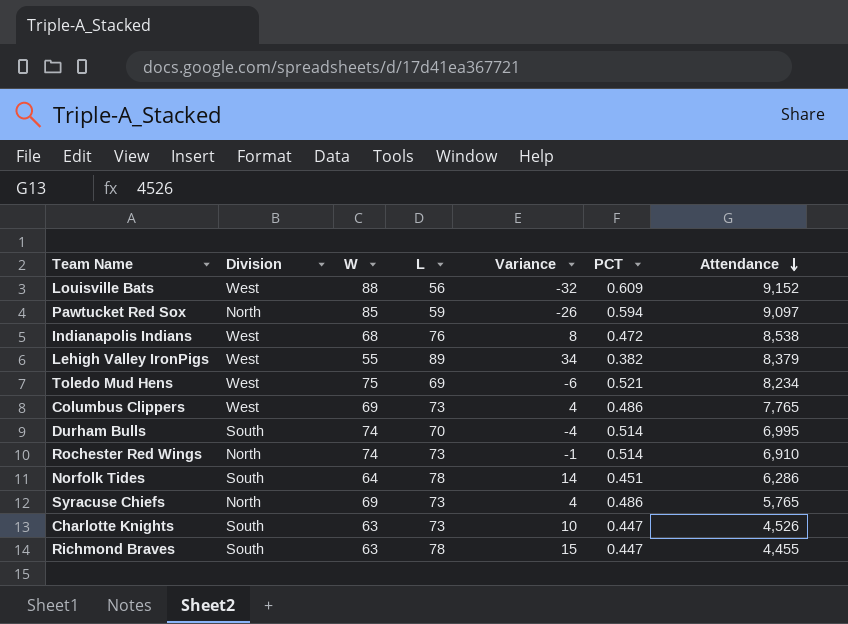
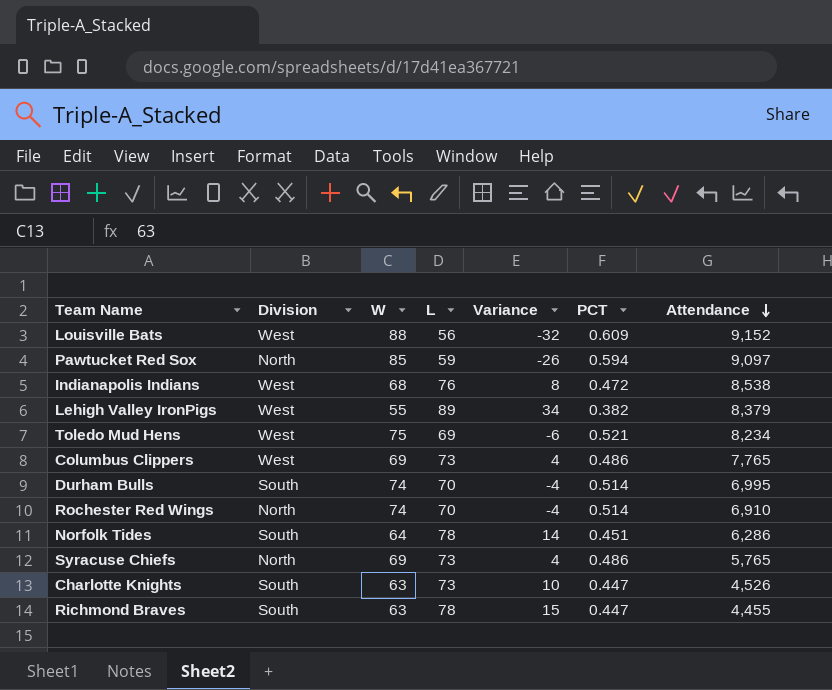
Rochester Red Wings | L: 73 -> 70
Rochester Red Wings | Variance: -1 -> -4

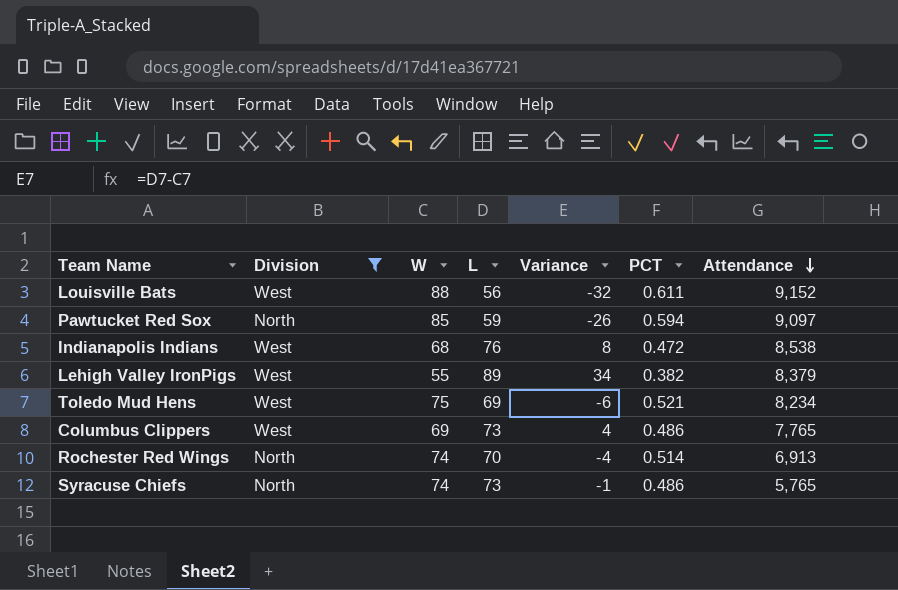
filter: none -> Division != South
Louisville Bats | PCT: 0.609 -> 0.611
Rochester Red Wings | Attendance: 6,910 -> 6,913
Syracuse Chiefs | W: 69 -> 74
Syracuse Chiefs | Variance: 4 -> -1

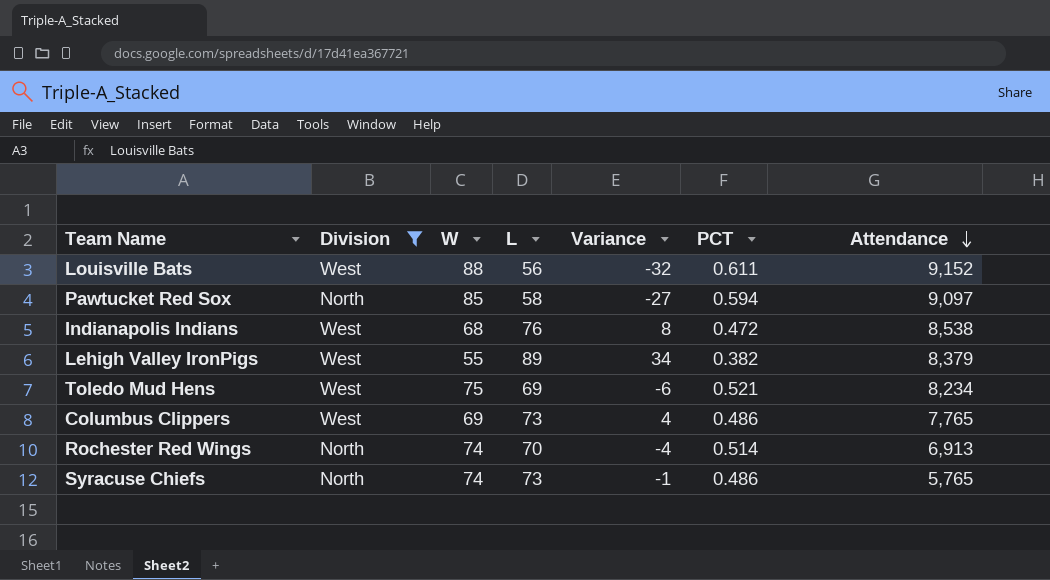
Pawtucket Red Sox | L: 59 -> 58
Pawtucket Red Sox | Variance: -26 -> -27

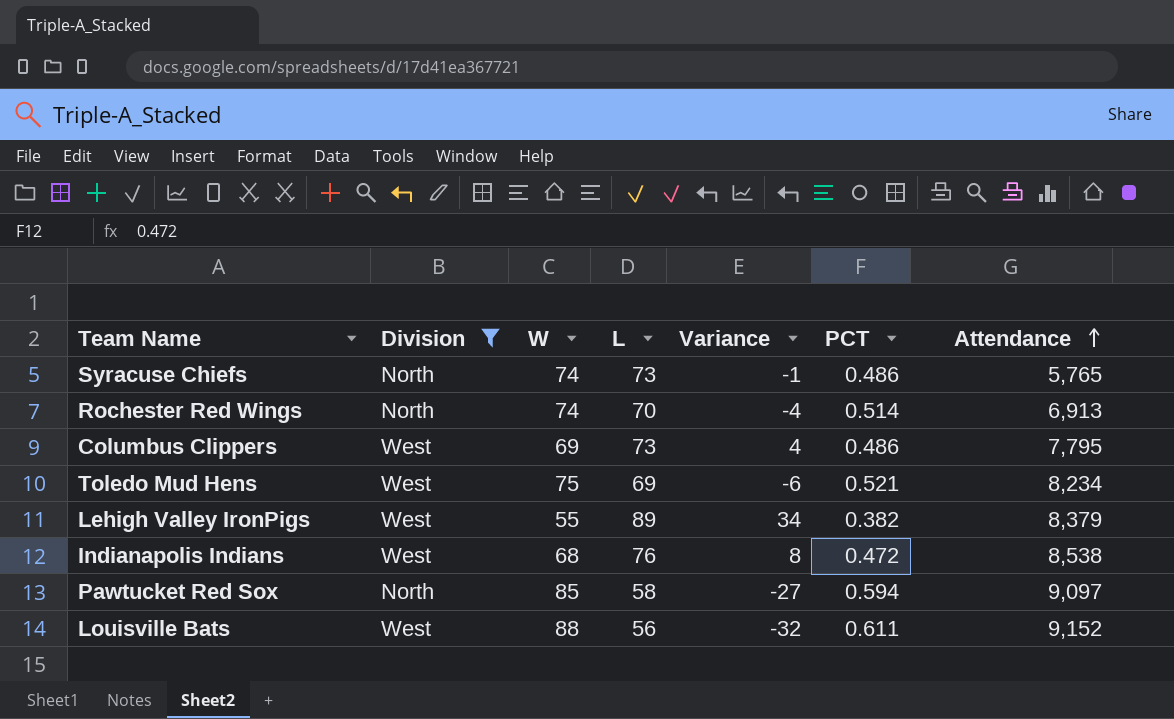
row order: Attendance descending -> Attendance ascending
Columbus Clippers | Attendance: 7,765 -> 7,795

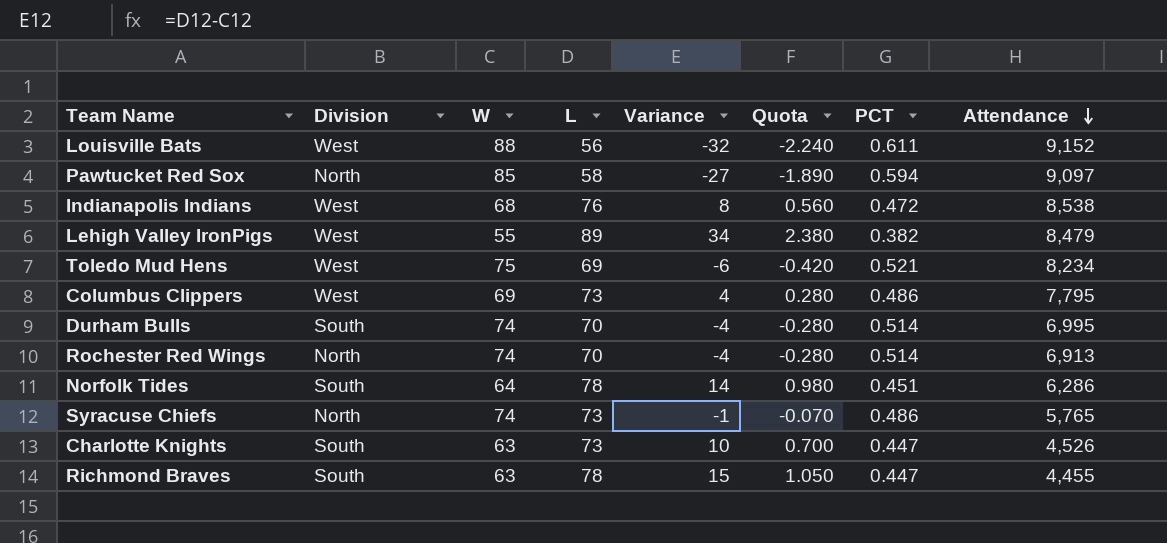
filter: Division != South -> none
row order: Attendance ascending -> Attendance descending
column Quota | formula: none -> [Variance] * 0.07
Lehigh Valley IronPigs | Attendance: 8,379 -> 8,479

